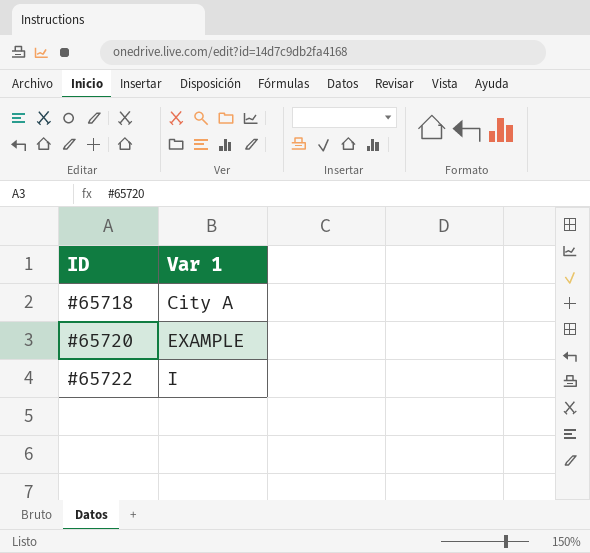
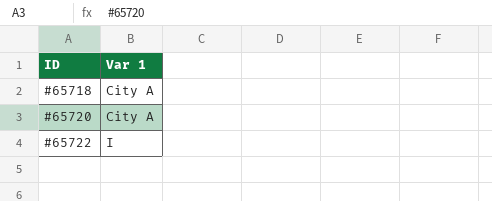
#65720 | Var 1: EXAMPLE -> City A

